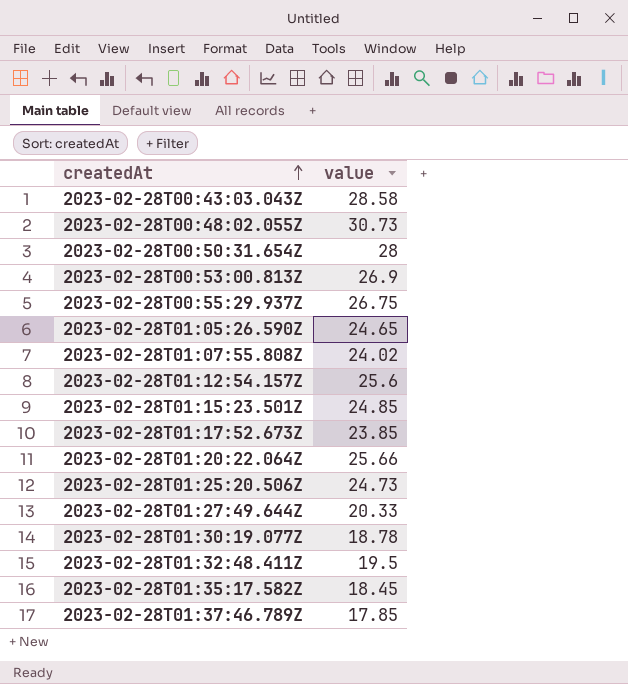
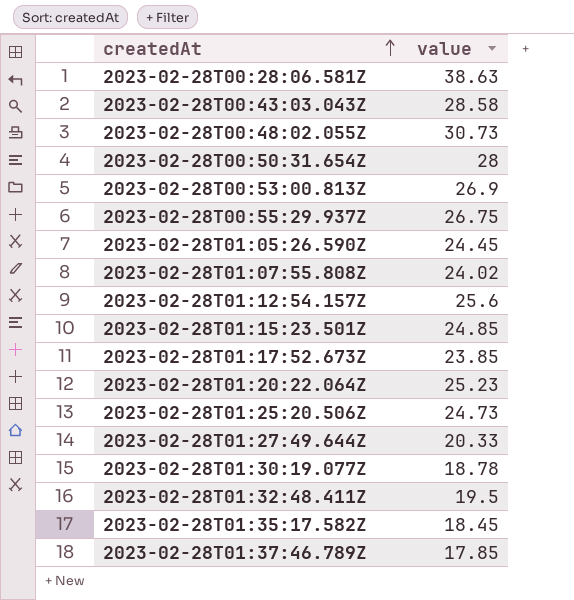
row 2023-02-28T00:28:06.581Z: none -> 38.63
2023-02-28T01:05:26.590Z | value: 24.65 -> 24.45
2023-02-28T01:20:22.064Z | value: 25.66 -> 25.23

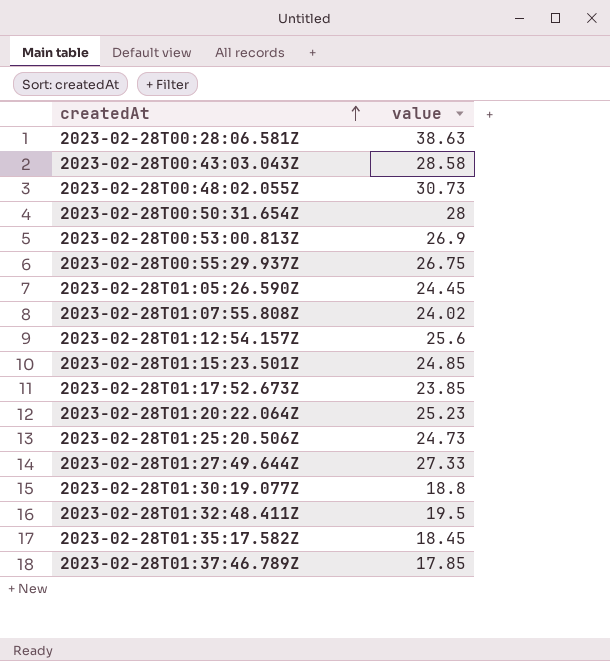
2023-02-28T01:27:49.644Z | value: 20.33 -> 27.33
2023-02-28T01:30:19.077Z | value: 18.78 -> 18.8

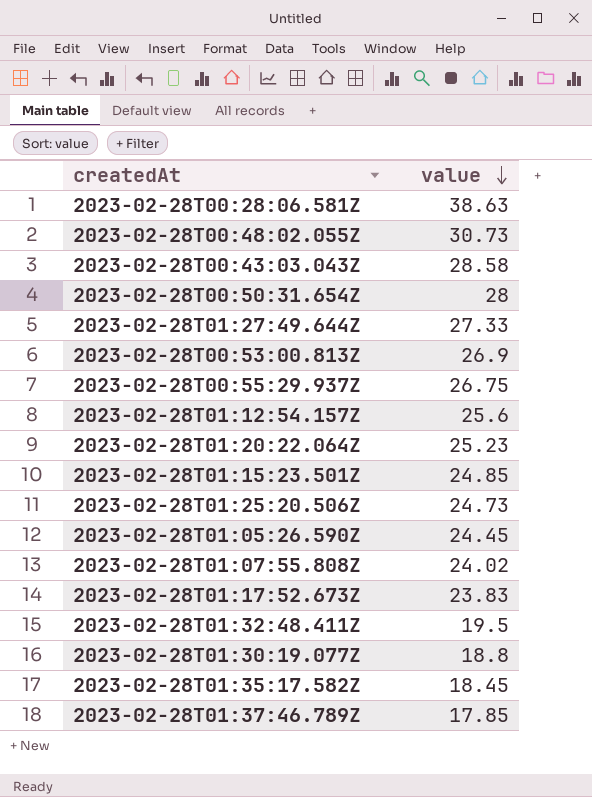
row order: createdAt ascending -> value descending
2023-02-28T01:17:52.673Z | value: 23.85 -> 23.83

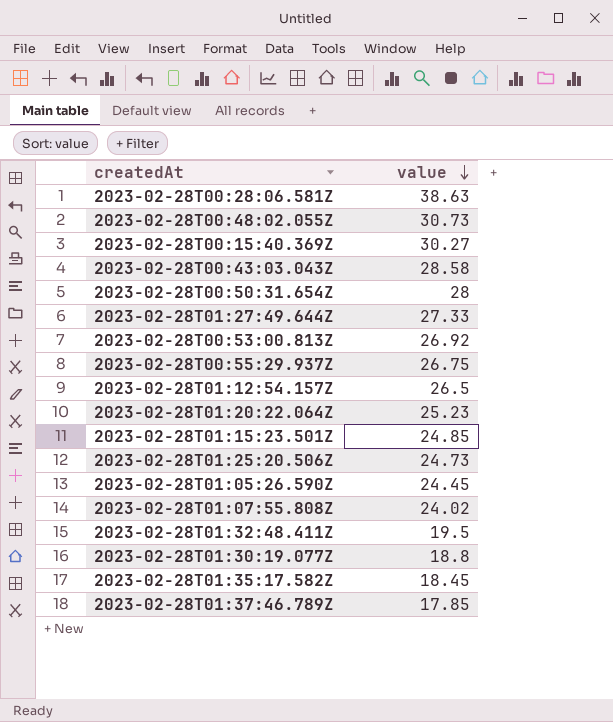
row 2023-02-28T01:17:52.673Z: 23.83 -> none
row 2023-02-28T00:15:40.369Z: none -> 30.27
2023-02-28T00:53:00.813Z | value: 26.9 -> 26.92
2023-02-28T01:12:54.157Z | value: 25.6 -> 26.5

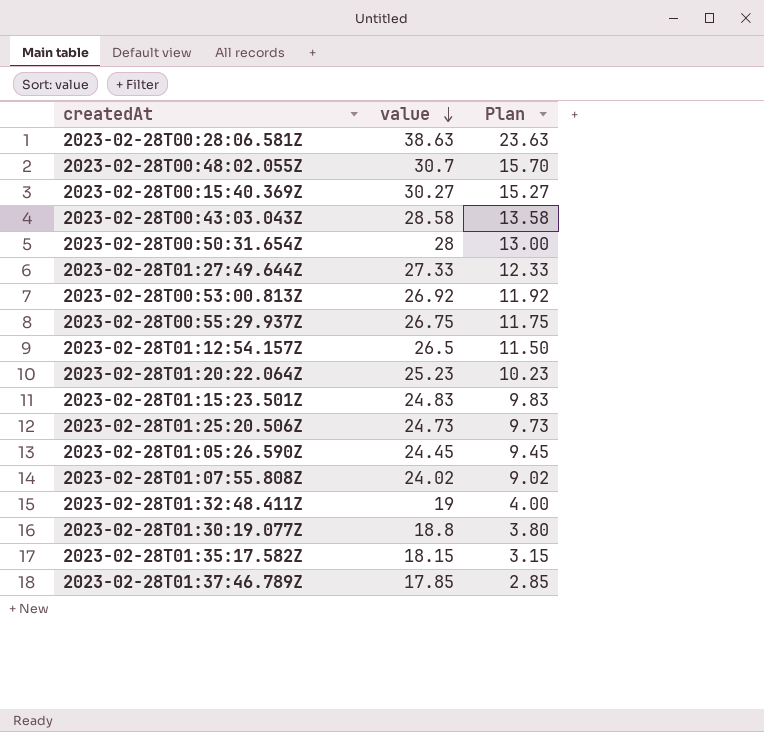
column Plan | formula: none -> [value] - 15
2023-02-28T00:48:02.055Z | value: 30.73 -> 30.7
2023-02-28T01:15:23.501Z | value: 24.85 -> 24.83
2023-02-28T01:32:48.411Z | value: 19.5 -> 19
2023-02-28T01:35:17.582Z | value: 18.45 -> 18.15

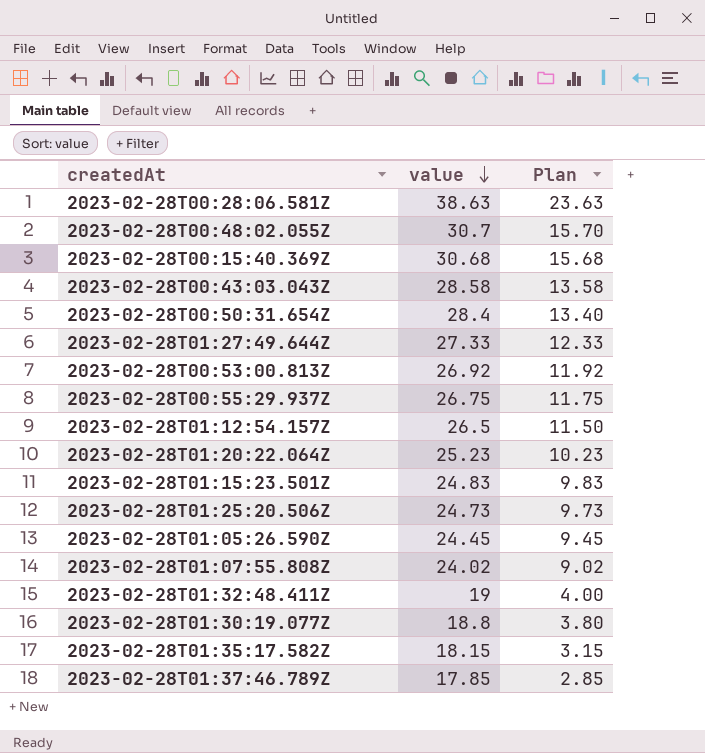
2023-02-28T00:15:40.369Z | value: 30.27 -> 30.68
2023-02-28T00:15:40.369Z | Plan: 15.27 -> 15.68
2023-02-28T00:50:31.654Z | value: 28 -> 28.4
2023-02-28T00:50:31.654Z | Plan: 13.00 -> 13.40

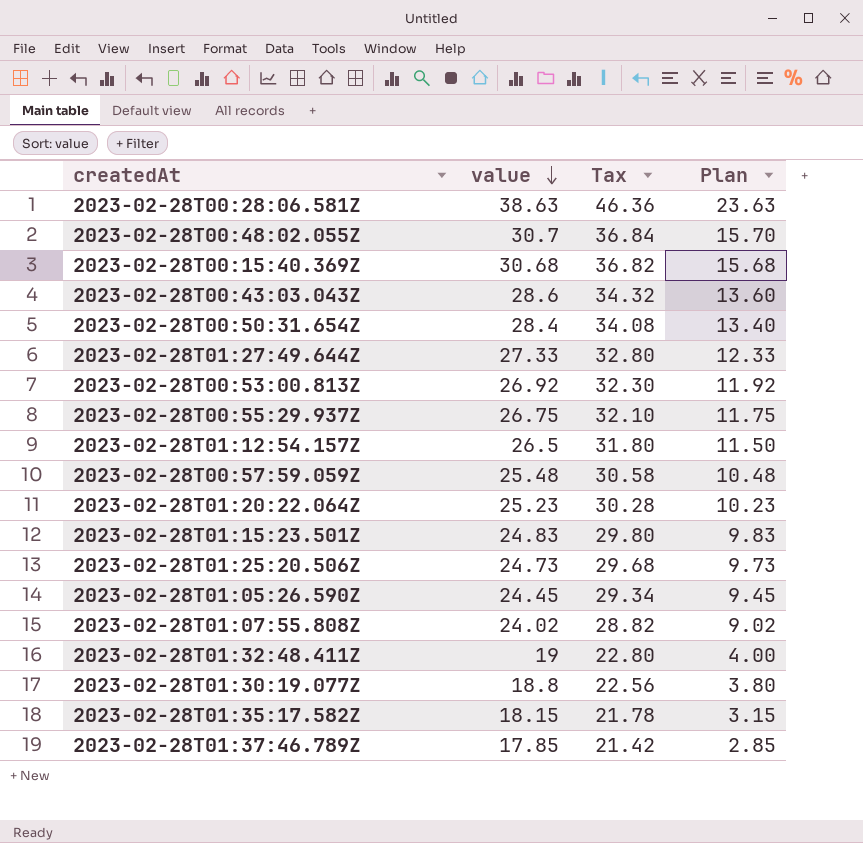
column Tax | formula: none -> [value] * 1.2
2023-02-28T00:43:03.043Z | value: 28.58 -> 28.6
2023-02-28T00:43:03.043Z | Plan: 13.58 -> 13.60
row 2023-02-28T00:57:59.059Z: none -> 25.48 | 30.58 | 10.48

